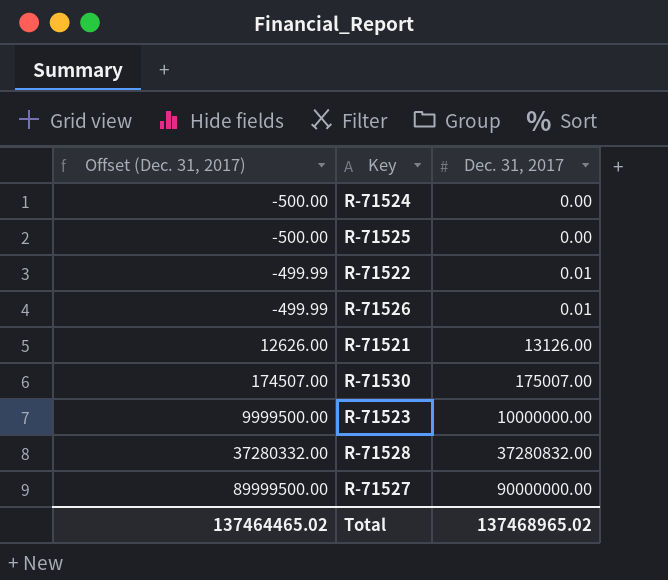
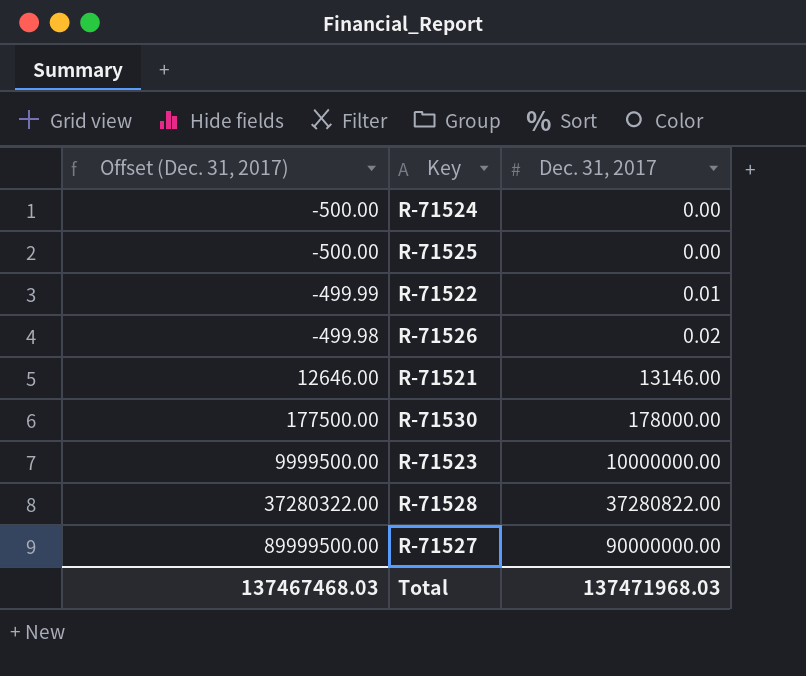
R-71526 | Offset (Dec. 31, 2017): -499.99 -> -499.98
R-71526 | Dec. 31, 2017: 0.01 -> 0.02
R-71521 | Offset (Dec. 31, 2017): 12626.00 -> 12646.00
R-71521 | Dec. 31, 2017: 13126.00 -> 13146.00
R-71530 | Offset (Dec. 31, 2017): 174507.00 -> 177500.00
R-71530 | Dec. 31, 2017: 175007.00 -> 178000.00
R-71528 | Offset (Dec. 31, 2017): 37280332.00 -> 37280322.00
R-71528 | Dec. 31, 2017: 37280832.00 -> 37280822.00
Total | Offset (Dec. 31, 2017): 137464465.02 -> 137467468.03
Total | Dec. 31, 2017: 137468965.02 -> 137471968.03

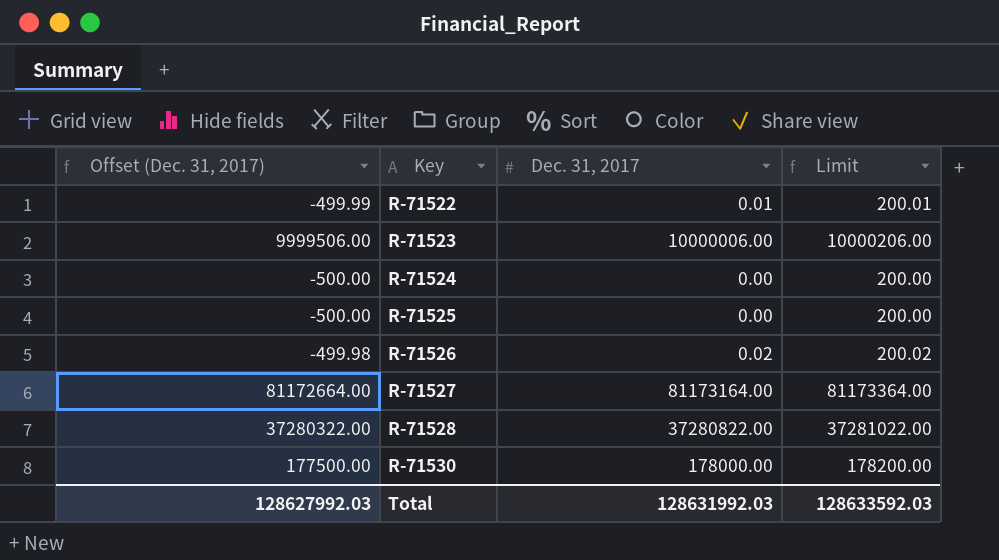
row order: Offset (Dec. 31, 2017) ascending -> Key ascending
column Limit | formula: none -> [Dec. 31, 2017] + 200
row R-71521: 12646.00 | 13146.00 -> none
R-71523 | Offset (Dec. 31, 2017): 9999500.00 -> 9999506.00
R-71523 | Dec. 31, 2017: 10000000.00 -> 10000006.00
R-71527 | Offset (Dec. 31, 2017): 89999500.00 -> 81172664.00
R-71527 | Dec. 31, 2017: 90000000.00 -> 81173164.00
Total | Offset (Dec. 31, 2017): 137467468.03 -> 128627992.03
Total | Dec. 31, 2017: 137471968.03 -> 128631992.03

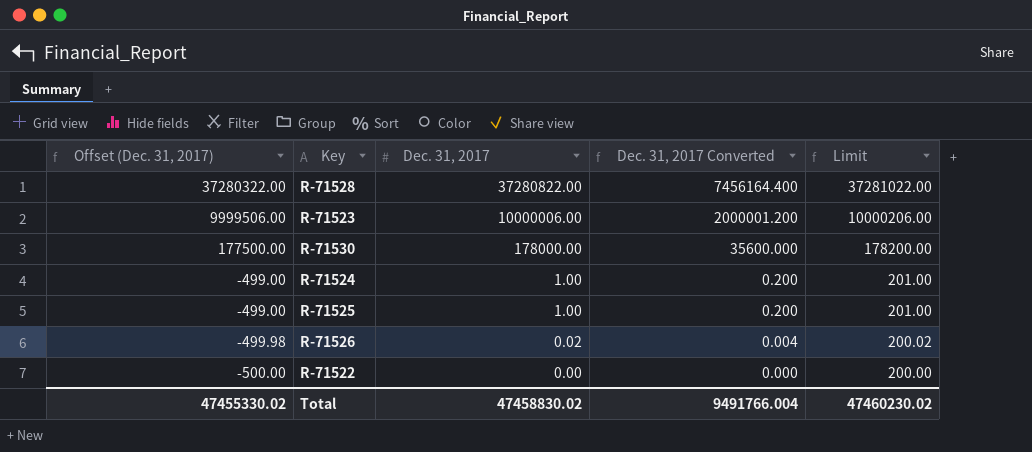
row order: Key ascending -> Offset (Dec. 31, 2017) descending
column Dec. 31, 2017 Converted | formula: none -> [Dec. 31, 2017] * 0.2
row R-71527: 81172664.00 | 81173164.00 | 81173364.00 -> none
R-71524 | Offset (Dec. 31, 2017): -500.00 -> -499.00
R-71524 | Dec. 31, 2017: 0.00 -> 1.00
R-71524 | Limit: 200.00 -> 201.00
R-71525 | Offset (Dec. 31, 2017): -500.00 -> -499.00
R-71525 | Dec. 31, 2017: 0.00 -> 1.00
R-71525 | Limit: 200.00 -> 201.00
R-71522 | Offset (Dec. 31, 2017): -499.99 -> -500.00
R-71522 | Dec. 31, 2017: 0.01 -> 0.00
R-71522 | Limit: 200.01 -> 200.00
Total | Offset (Dec. 31, 2017): 128627992.03 -> 47455330.02
Total | Dec. 31, 2017: 128631992.03 -> 47458830.02
Total | Limit: 128633592.03 -> 47460230.02

